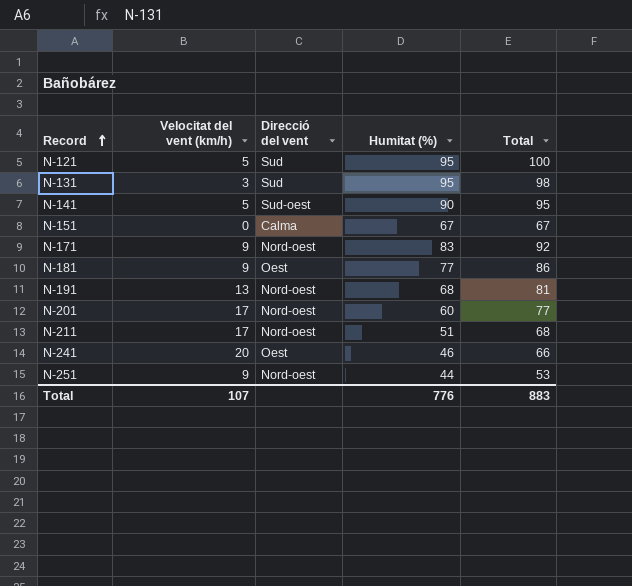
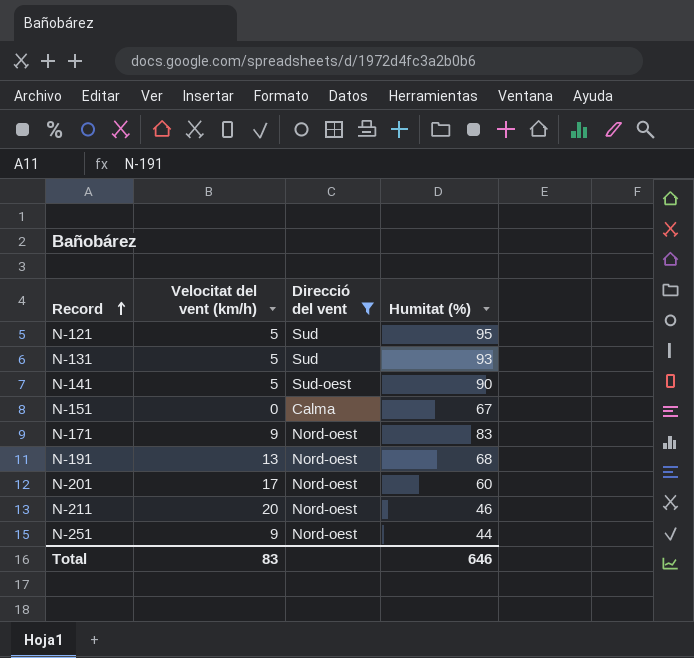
filter: none -> Direcció del vent != Oest
column Total | formula: [Velocitat del vent (km/h)] + [Humitat (%)] -> none
N-131 | Velocitat del vent (km/h): 3 -> 5
N-131 | Humitat (%): 95 -> 93
N-211 | Velocitat del vent (km/h): 17 -> 20
N-211 | Humitat (%): 51 -> 46
Total | Velocitat del vent (km/h): 107 -> 83
Total | Humitat (%): 776 -> 646

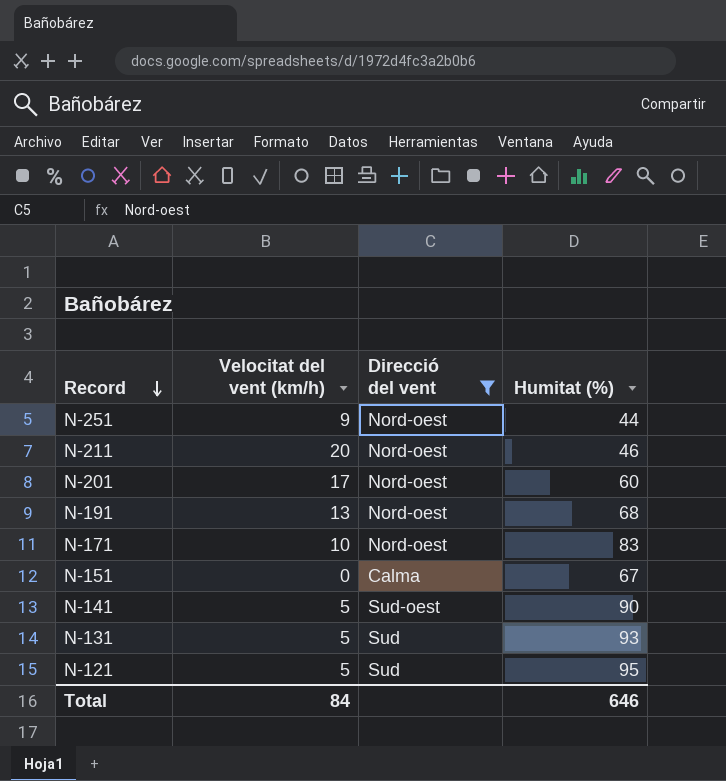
row order: Record ascending -> Record descending
N-171 | Velocitat del vent (km/h): 9 -> 10
Total | Velocitat del vent (km/h): 83 -> 84

